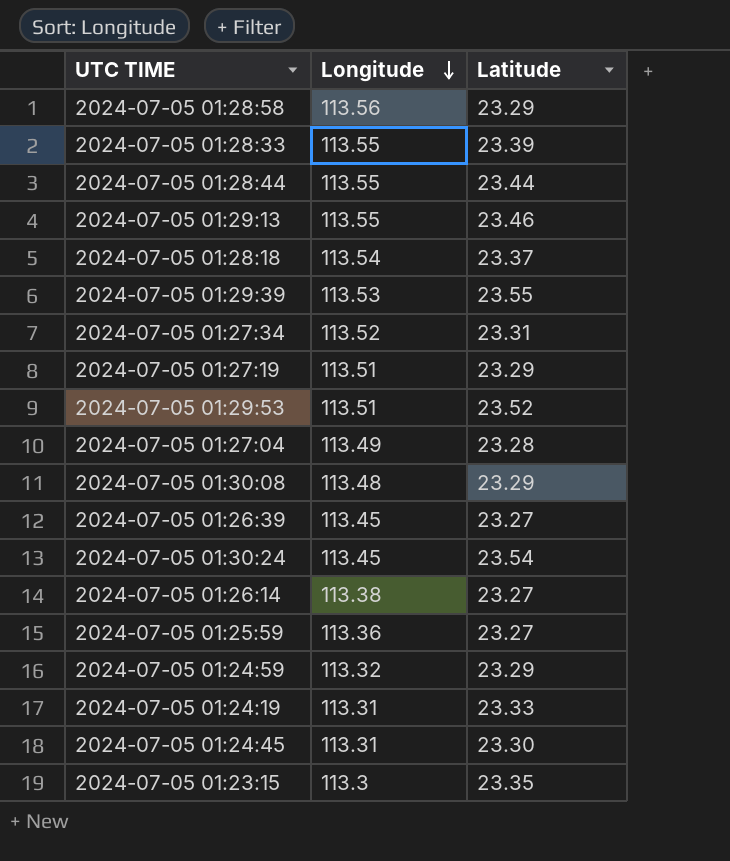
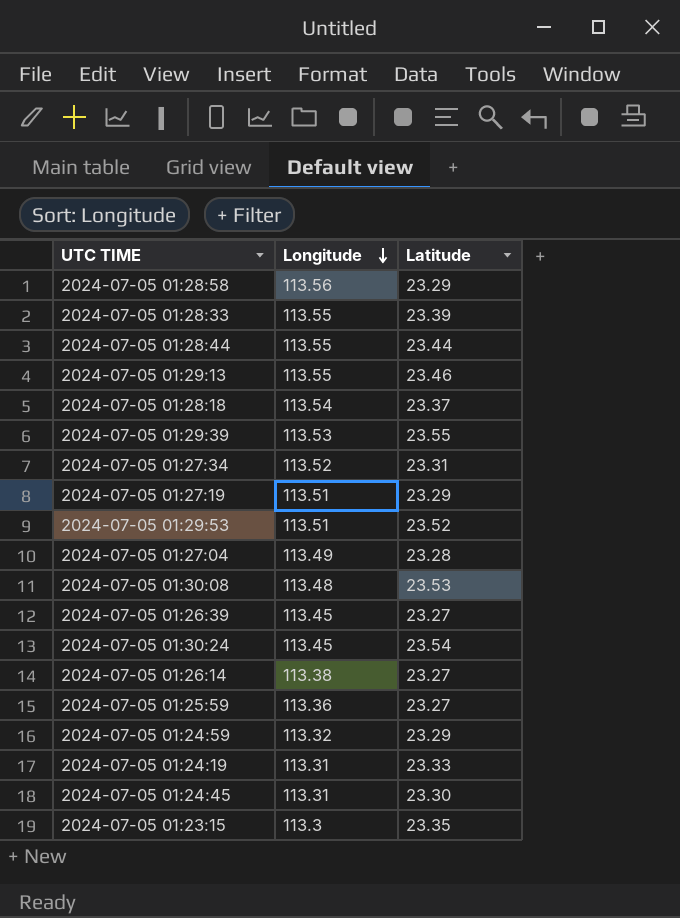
2024-07-05 01:30:08 | Latitude: 23.29 -> 23.53

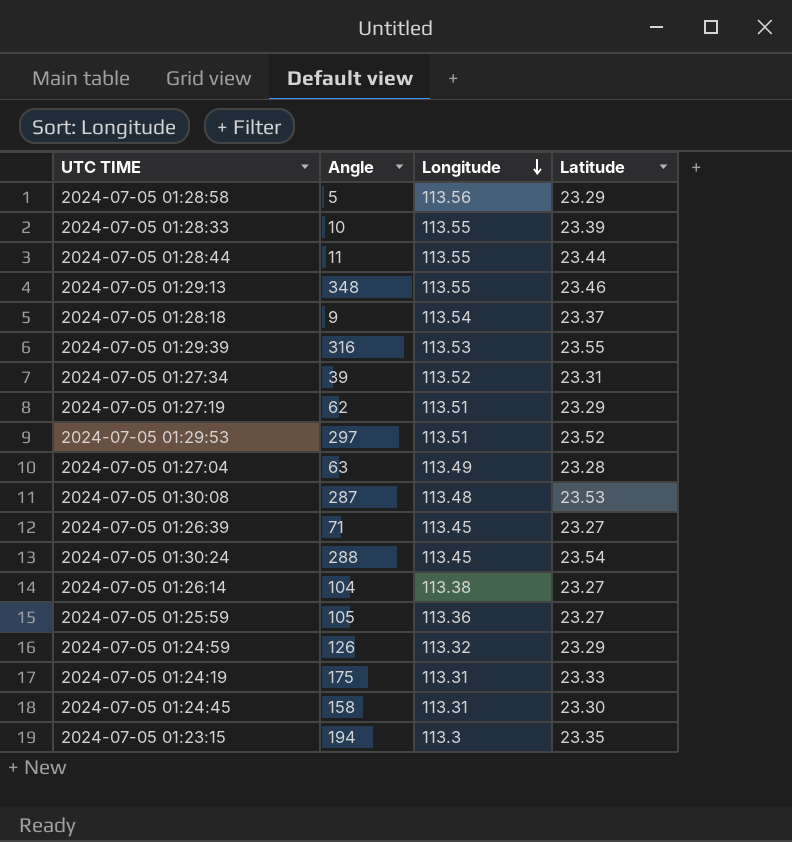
column Angle | position: none -> 2

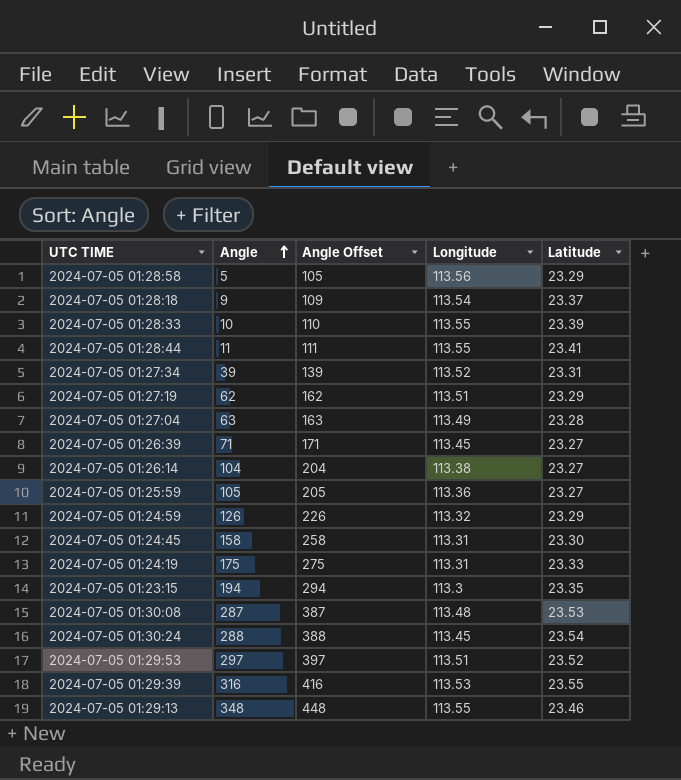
row order: Longitude descending -> Angle ascending
column Angle Offset | formula: none -> [Angle] + 100
2024-07-05 01:28:44 | Latitude: 23.44 -> 23.41

